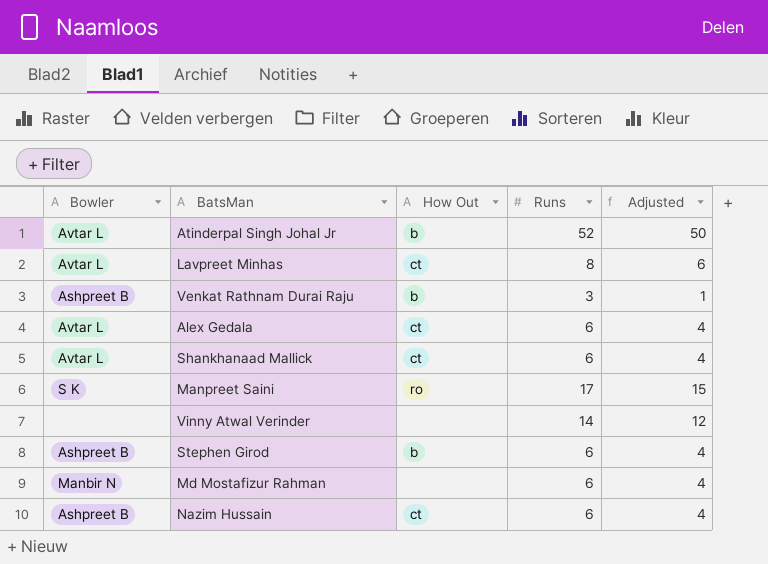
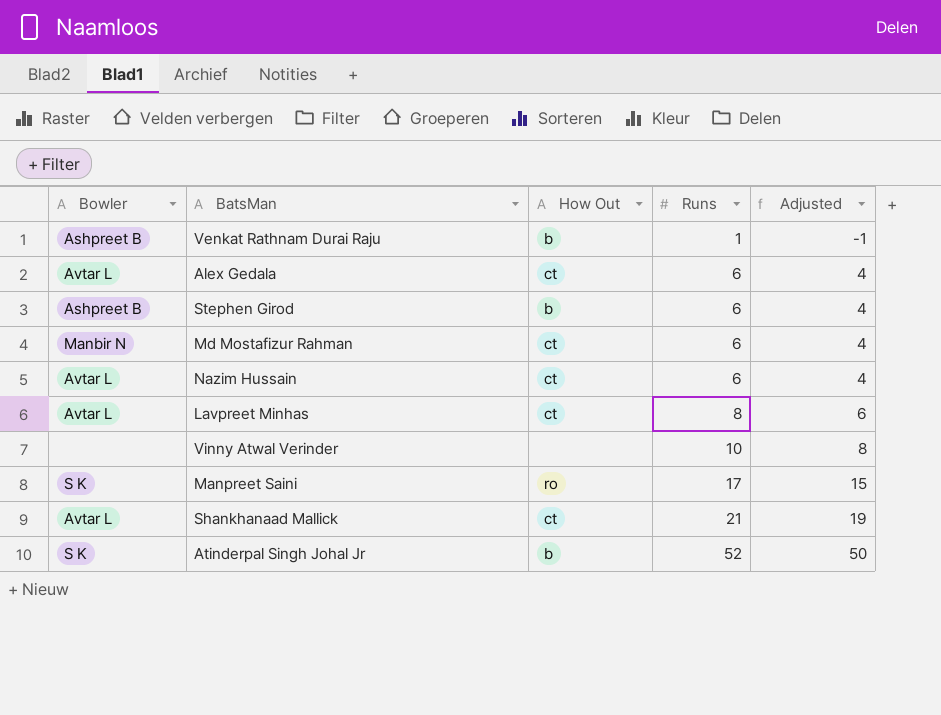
row order: none -> Runs ascending
Venkat Rathnam Durai Raju | Runs: 3 -> 1
Venkat Rathnam Durai Raju | Adjusted: 1 -> -1
Md Mostafizur Rahman | How Out: none -> ct
Nazim Hussain | Bowler: Ashpreet B -> Avtar L
Vinny Atwal Verinder | Runs: 14 -> 10
Vinny Atwal Verinder | Adjusted: 12 -> 8
Shankhanaad Mallick | Runs: 6 -> 21
Shankhanaad Mallick | Adjusted: 4 -> 19
Atinderpal Singh Johal Jr | Bowler: Avtar L -> S K

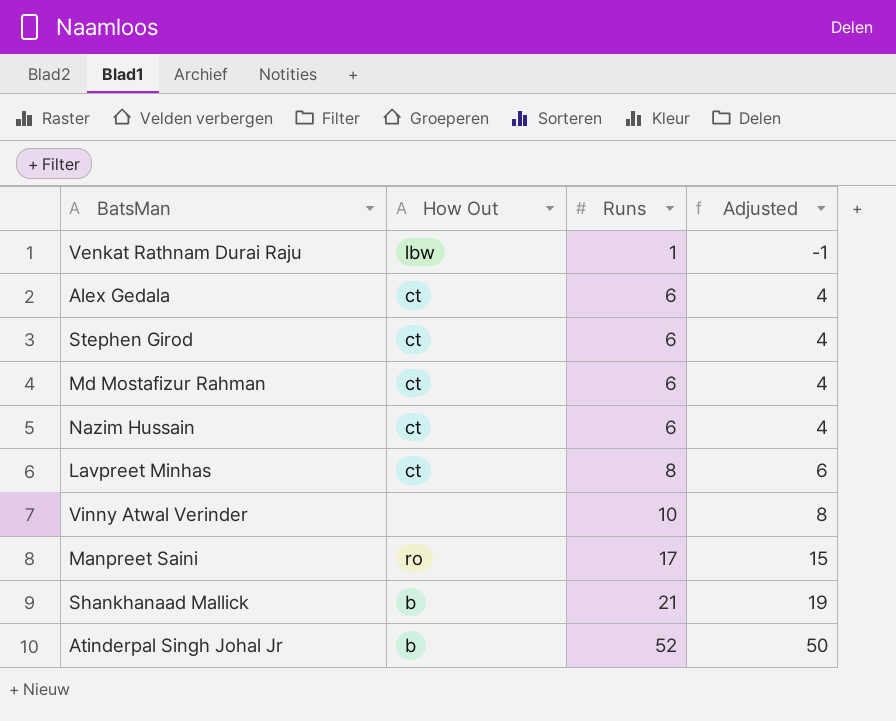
column Bowler | position: 1 -> none
Venkat Rathnam Durai Raju | How Out: b -> lbw
Stephen Girod | How Out: b -> ct
Shankhanaad Mallick | How Out: ct -> b

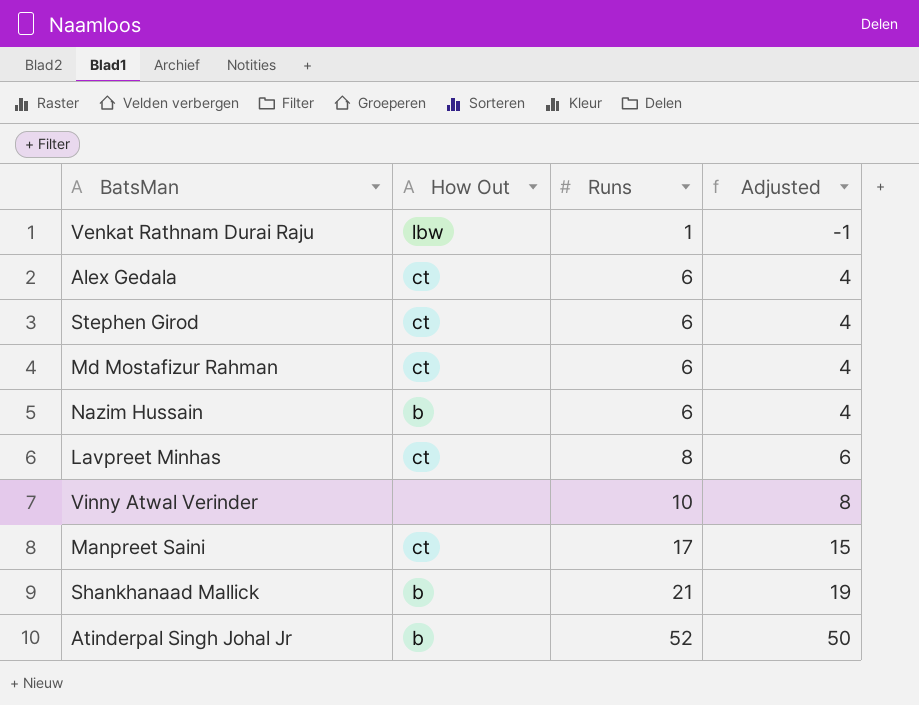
Nazim Hussain | How Out: ct -> b
Manpreet Saini | How Out: ro -> ct

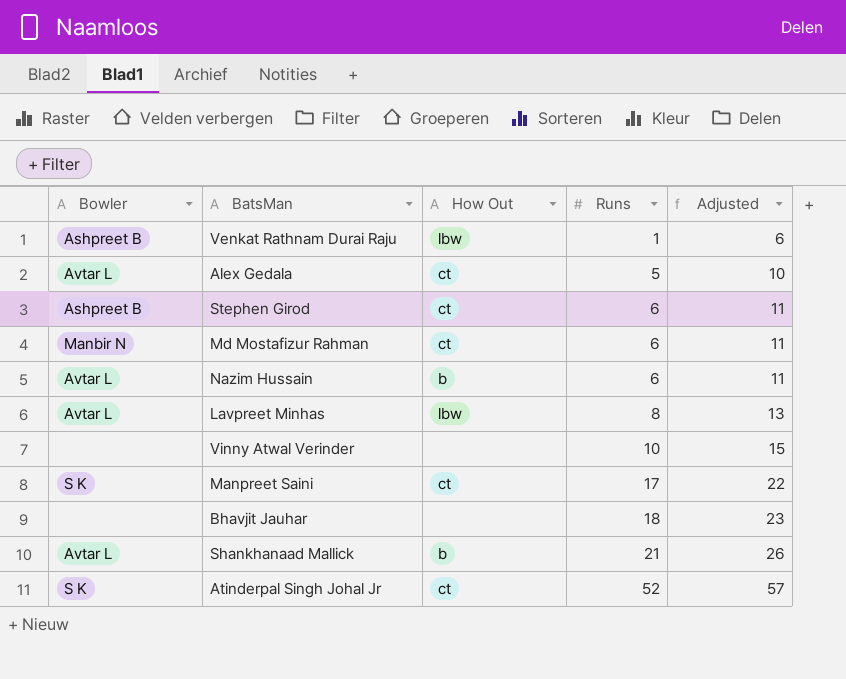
column Bowler | position: none -> 1
column Adjusted | formula: [Runs] - 2 -> [Runs] + 5
Alex Gedala | Runs: 6 -> 5
Lavpreet Minhas | How Out: ct -> lbw
row Bhavjit Jauhar: none -> none | none | 18 | 23
Atinderpal Singh Johal Jr | How Out: b -> ct

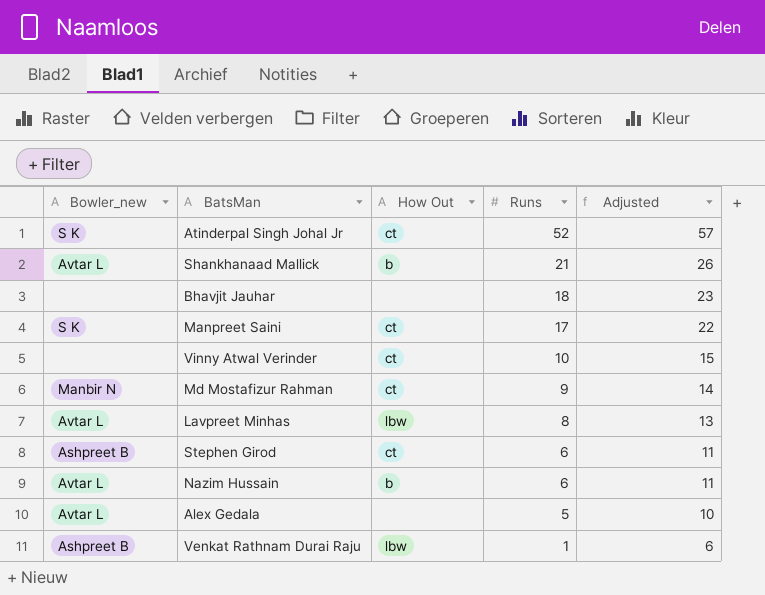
row order: Runs ascending -> Runs descending
column name: Bowler -> Bowler_new
Vinny Atwal Verinder | How Out: none -> ct
Md Mostafizur Rahman | Runs: 6 -> 9
Md Mostafizur Rahman | Adjusted: 11 -> 14
Alex Gedala | How Out: ct -> none

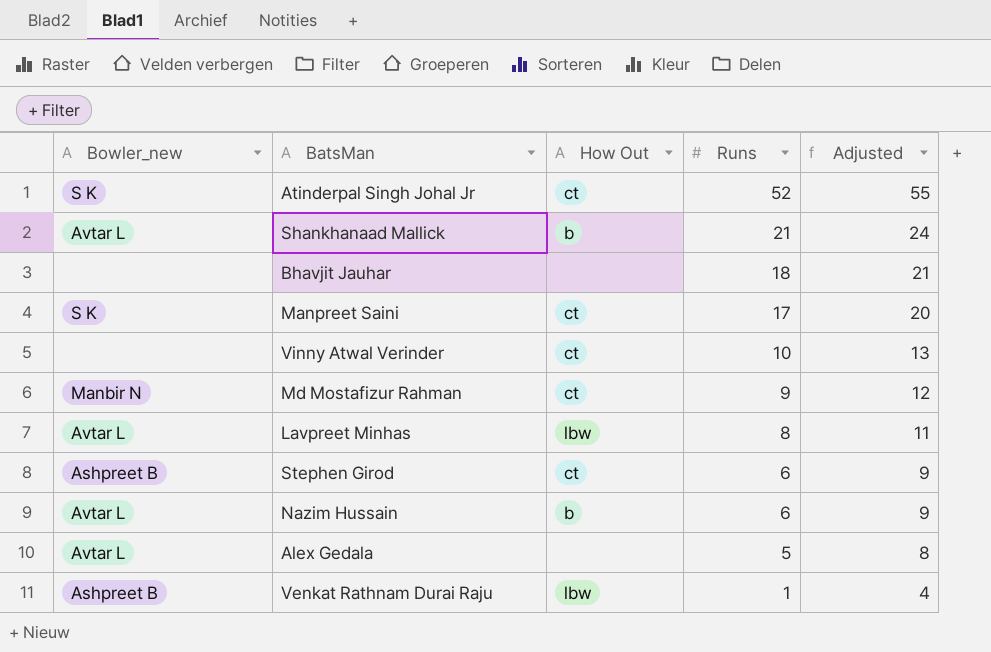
column Adjusted | formula: [Runs] + 5 -> [Runs] + 3

